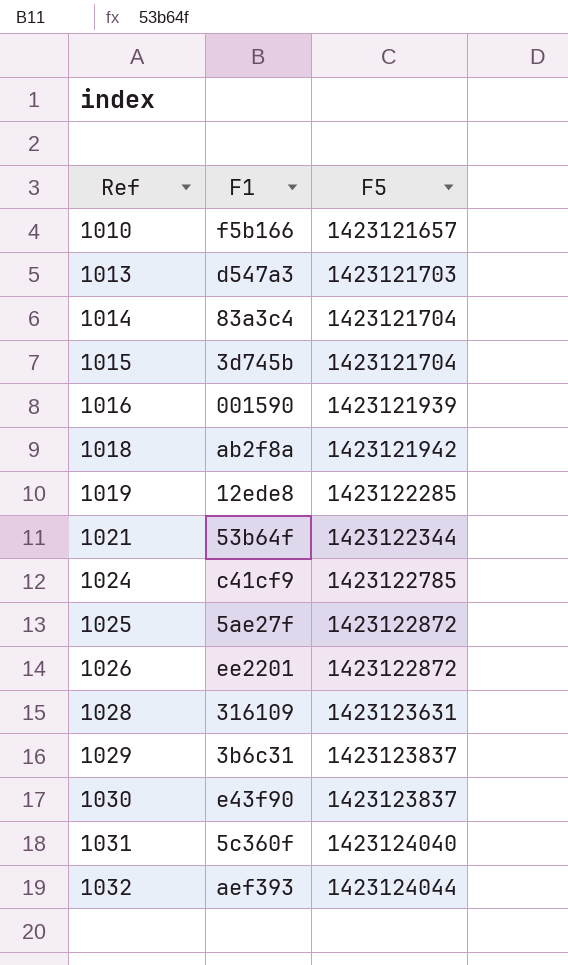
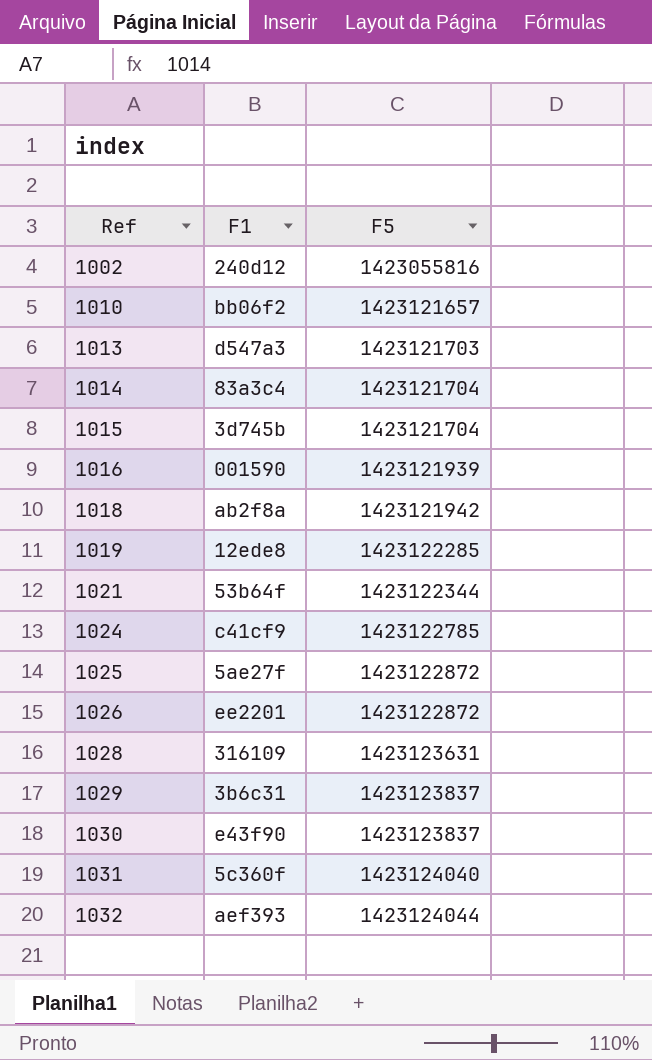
row 1002: none -> 240d12 | 1423055816
1010 | F1: f5b166 -> bb06f2

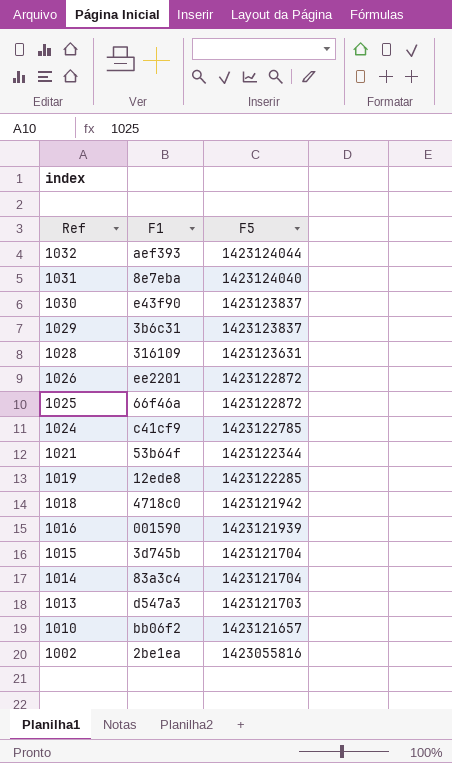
row order: Ref ascending -> Ref descending
1031 | F1: 5c360f -> 8e7eba
1025 | F1: 5ae27f -> 66f46a
1018 | F1: ab2f8a -> 4718c0
1002 | F1: 240d12 -> 2be1ea

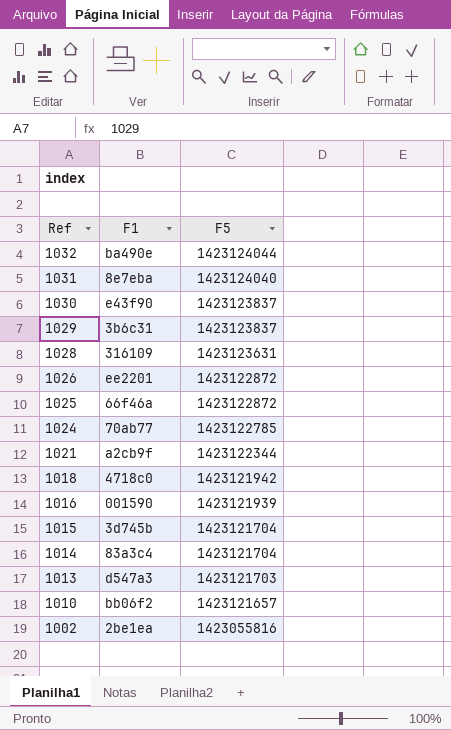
row 1019: 12ede8 | 1423122285 -> none
1032 | F1: aef393 -> ba490e
1024 | F1: c41cf9 -> 70ab77
1021 | F1: 53b64f -> a2cb9f

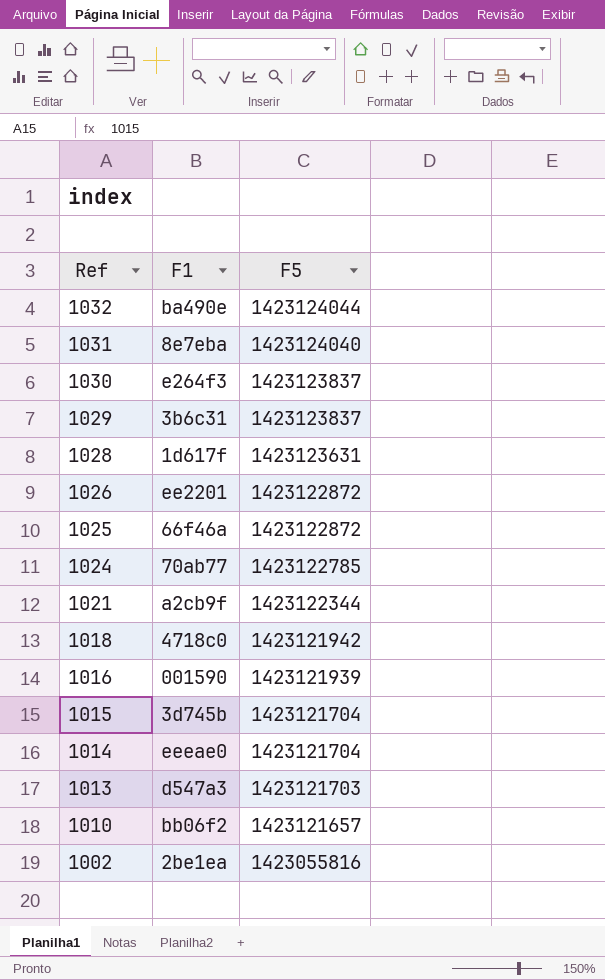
1030 | F1: e43f90 -> e264f3
1028 | F1: 316109 -> 1d617f
1014 | F1: 83a3c4 -> eeeae0

